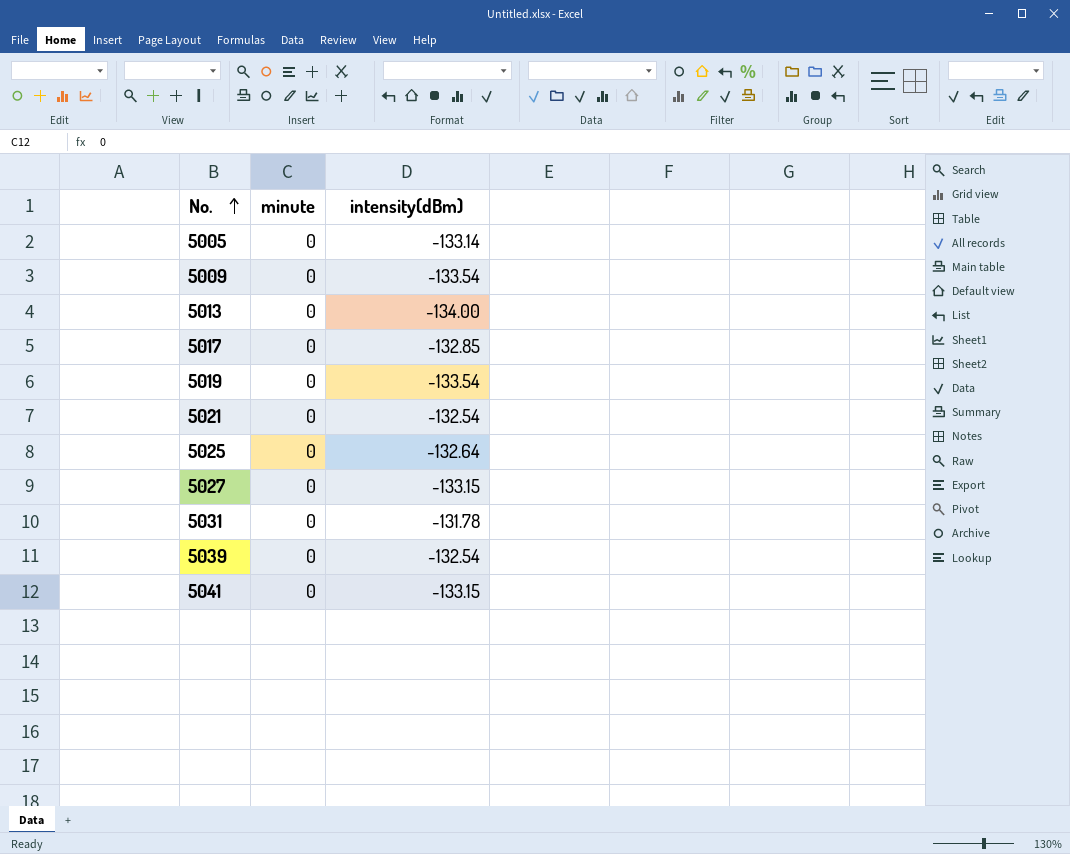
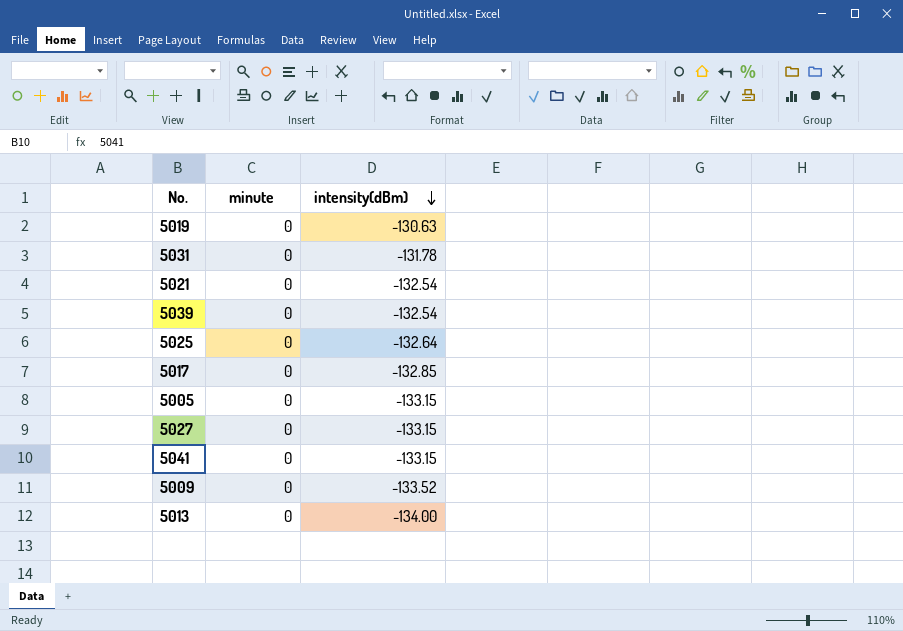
row order: No. ascending -> intensity(dBm) descending
5019 | intensity(dBm): -133.54 -> -130.63
5005 | intensity(dBm): -133.14 -> -133.15
5009 | intensity(dBm): -133.54 -> -133.52

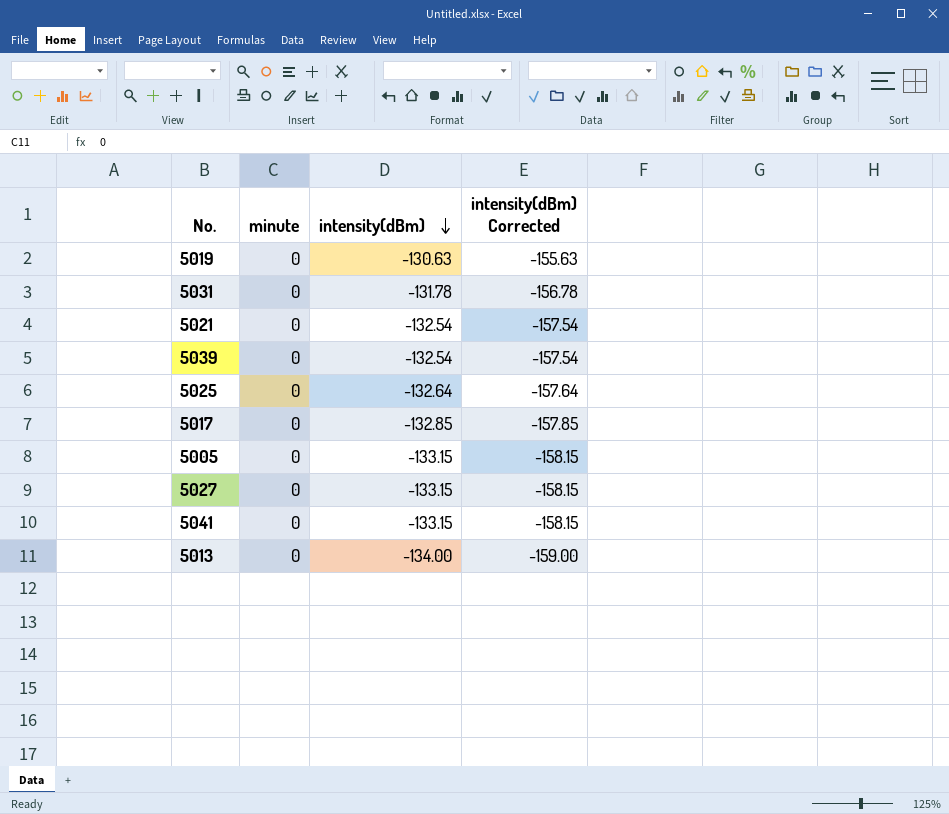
column intensity(dBm) Corrected | formula: none -> [intensity(dBm)] - 25
row 5009: 0 | -133.52 -> none

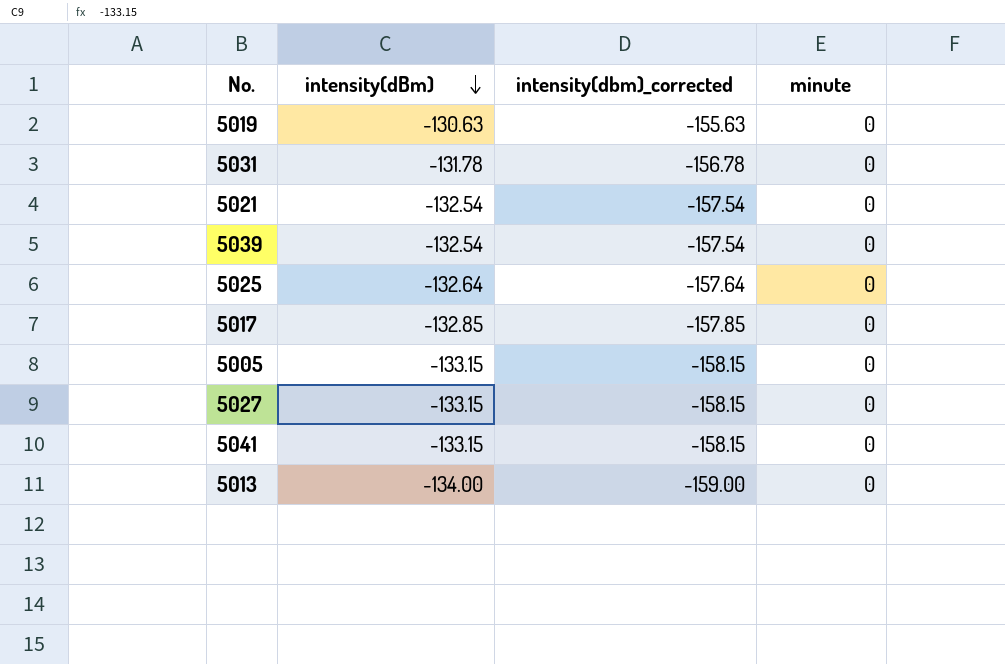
column name: intensity(dBm) Corrected -> intensity(dbm)_corrected
column minute | position: 2 -> 4

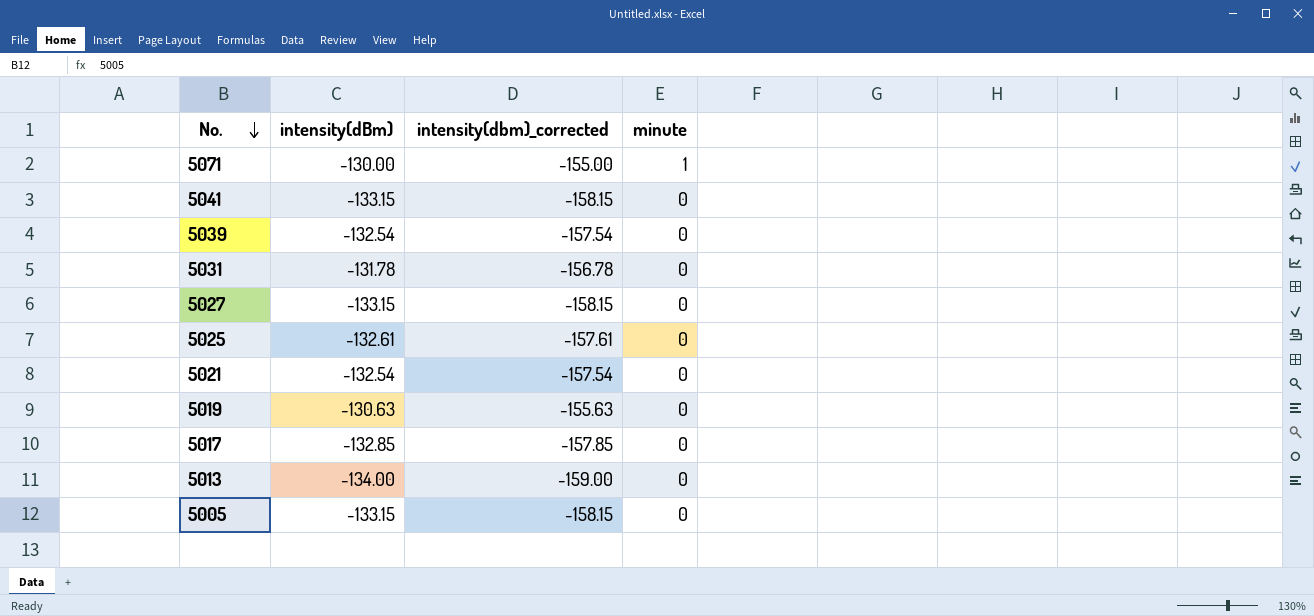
row order: intensity(dBm) descending -> No. descending
row 5071: none -> -130.00 | -155.00 | 1
5025 | intensity(dBm): -132.64 -> -132.61
5025 | intensity(dbm)_corrected: -157.64 -> -157.61

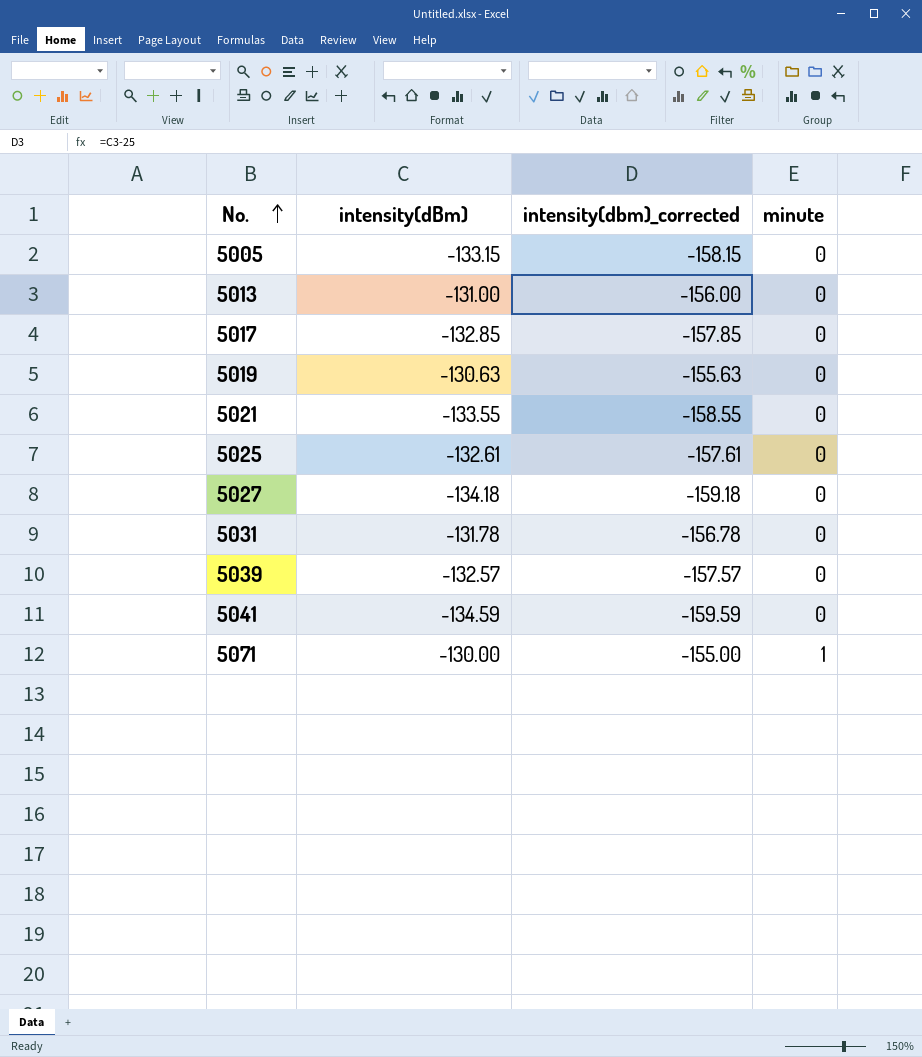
row order: No. descending -> No. ascending
5013 | intensity(dBm): -134.00 -> -131.00
5013 | intensity(dbm)_corrected: -159.00 -> -156.00
5021 | intensity(dBm): -132.54 -> -133.55
5021 | intensity(dbm)_corrected: -157.54 -> -158.55
5027 | intensity(dBm): -133.15 -> -134.18
5027 | intensity(dbm)_corrected: -158.15 -> -159.18
5039 | intensity(dBm): -132.54 -> -132.57
5039 | intensity(dbm)_corrected: -157.54 -> -157.57
5041 | intensity(dBm): -133.15 -> -134.59
5041 | intensity(dbm)_corrected: -158.15 -> -159.59

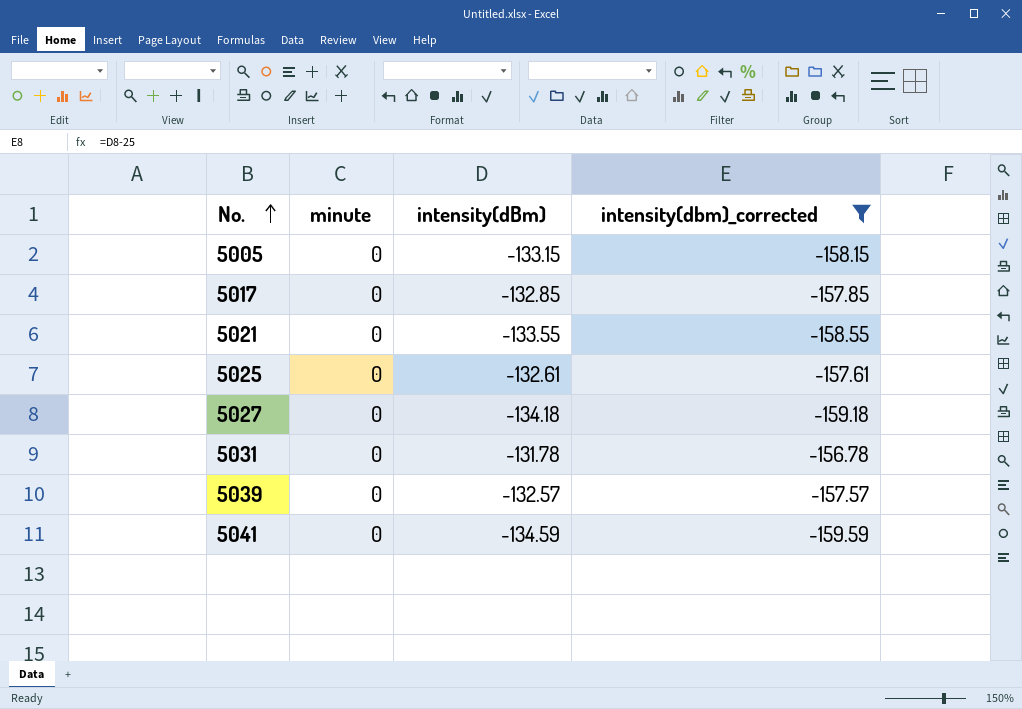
filter: none -> intensity(dbm)_corrected <= -156.78
column minute | position: 4 -> 2

